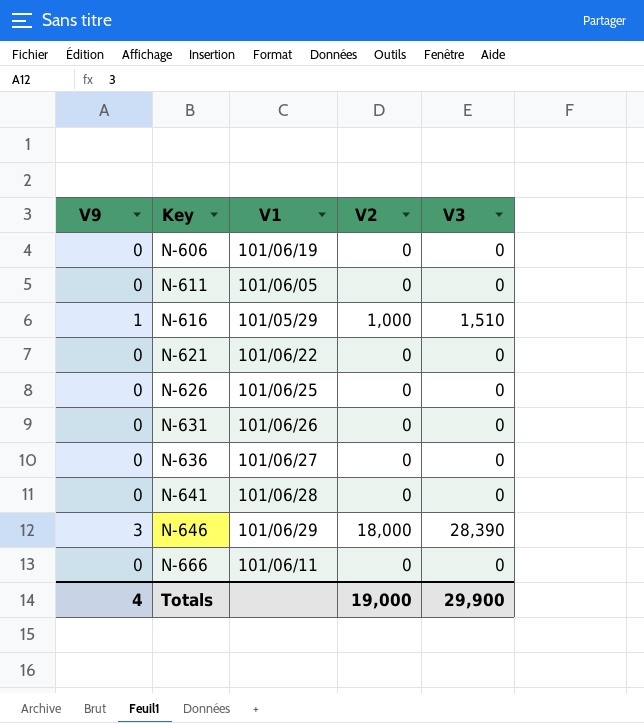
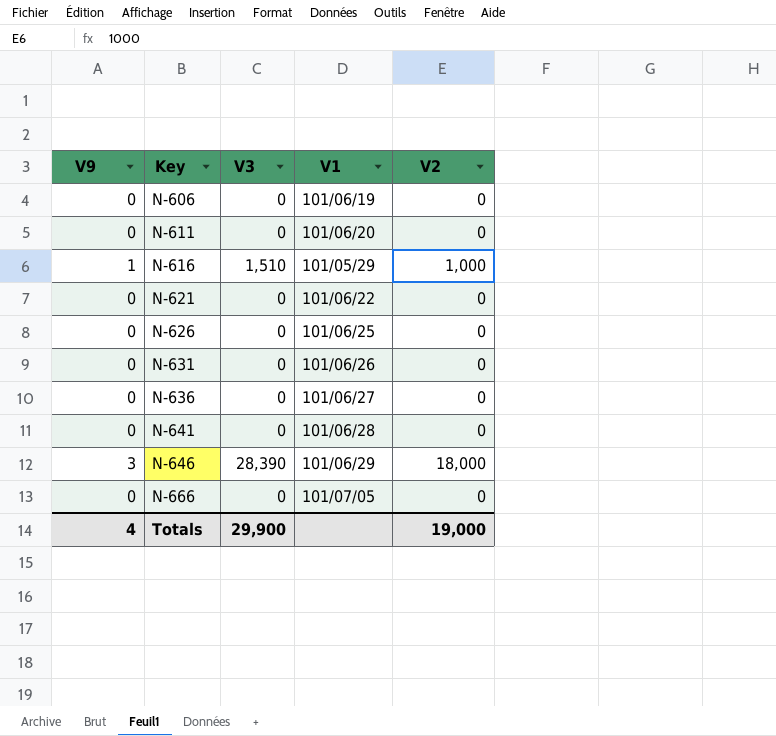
column V3 | position: 5 -> 3
N-611 | V1: 101/06/05 -> 101/06/20
N-666 | V1: 101/06/11 -> 101/07/05

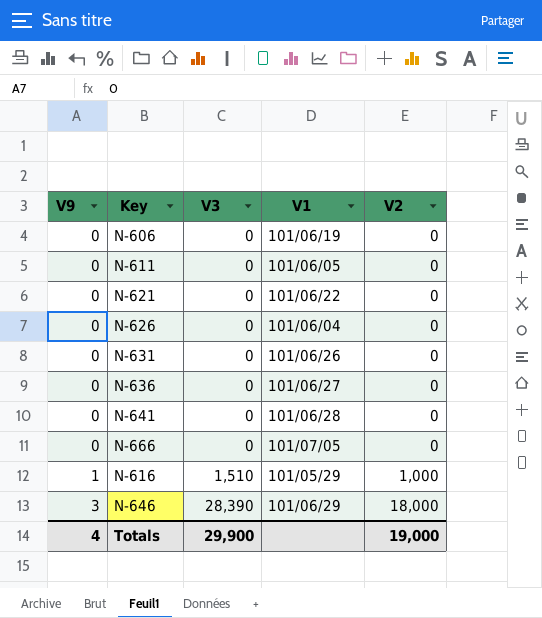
row order: Key ascending -> V9 ascending
N-611 | V1: 101/06/20 -> 101/06/05
N-626 | V1: 101/06/25 -> 101/06/04

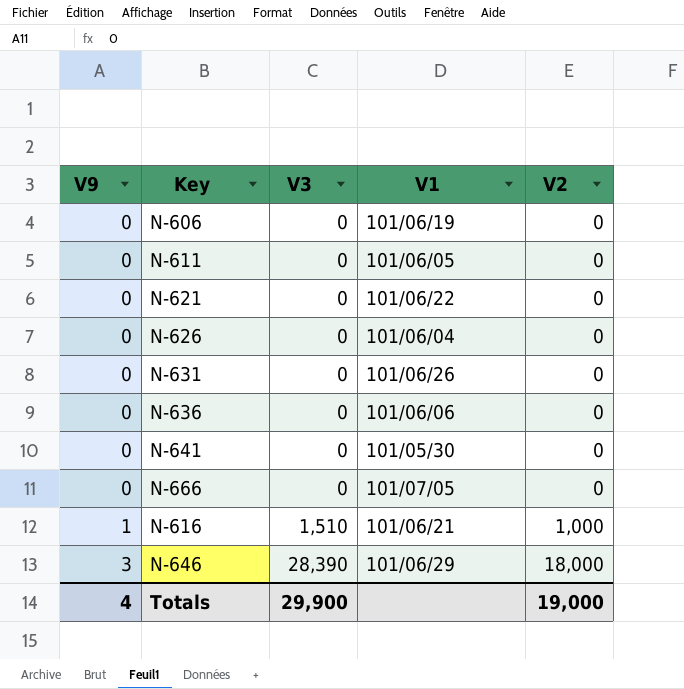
N-636 | V1: 101/06/27 -> 101/06/06
N-641 | V1: 101/06/28 -> 101/05/30
N-616 | V1: 101/05/29 -> 101/06/21

